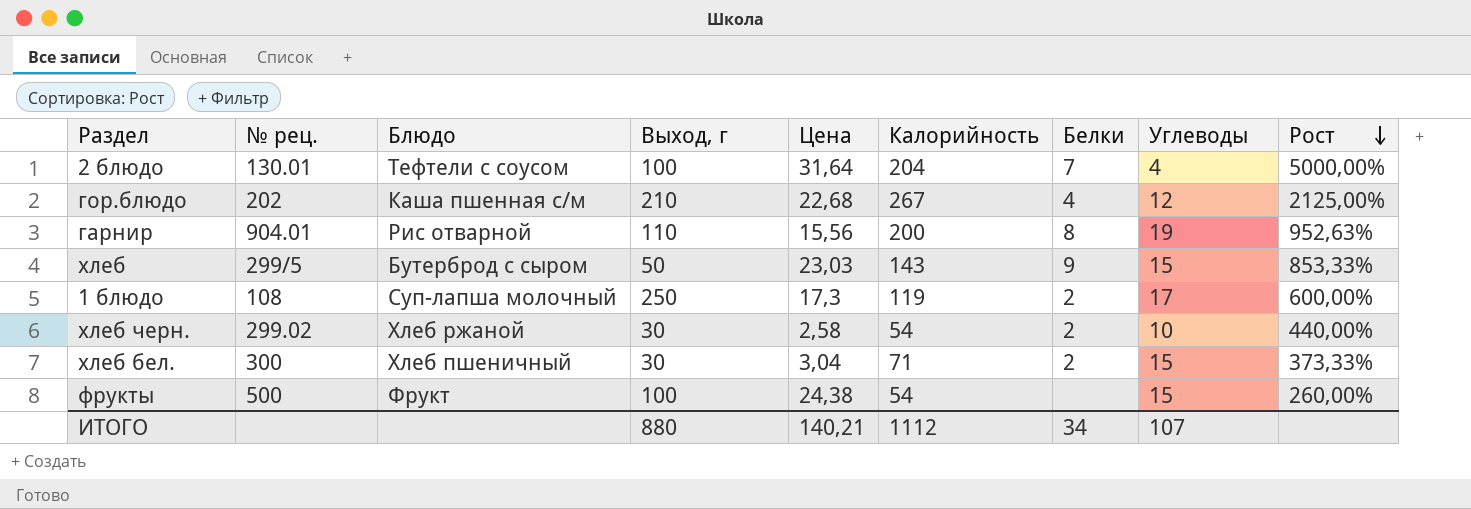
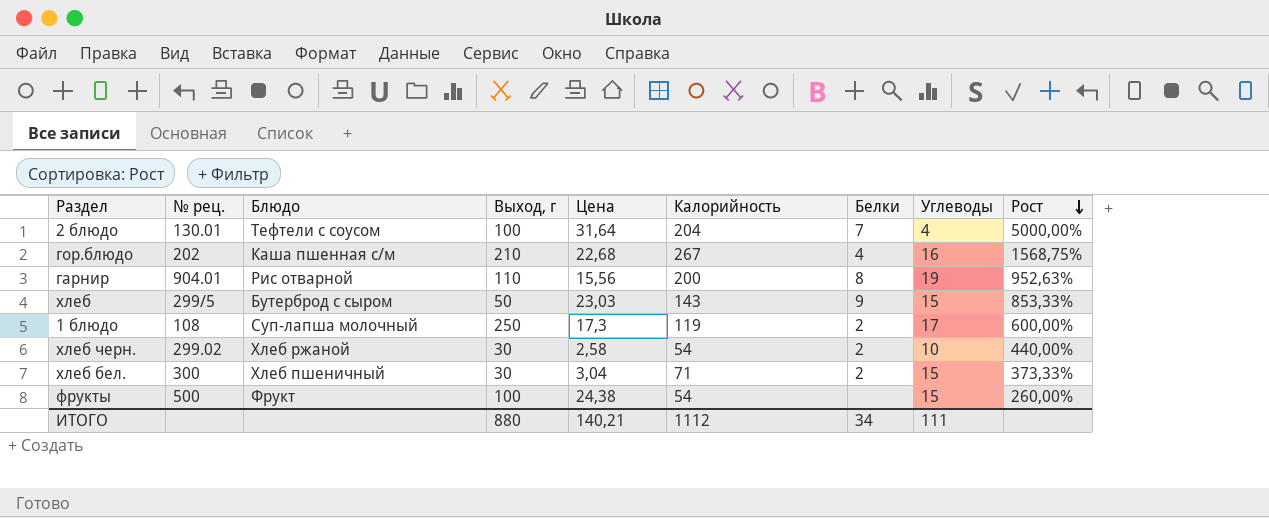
гор.блюдо | Углеводы: 12 -> 16
гор.блюдо | Рост: 2125,00% -> 1568,75%
ИТОГО | Углеводы: 107 -> 111

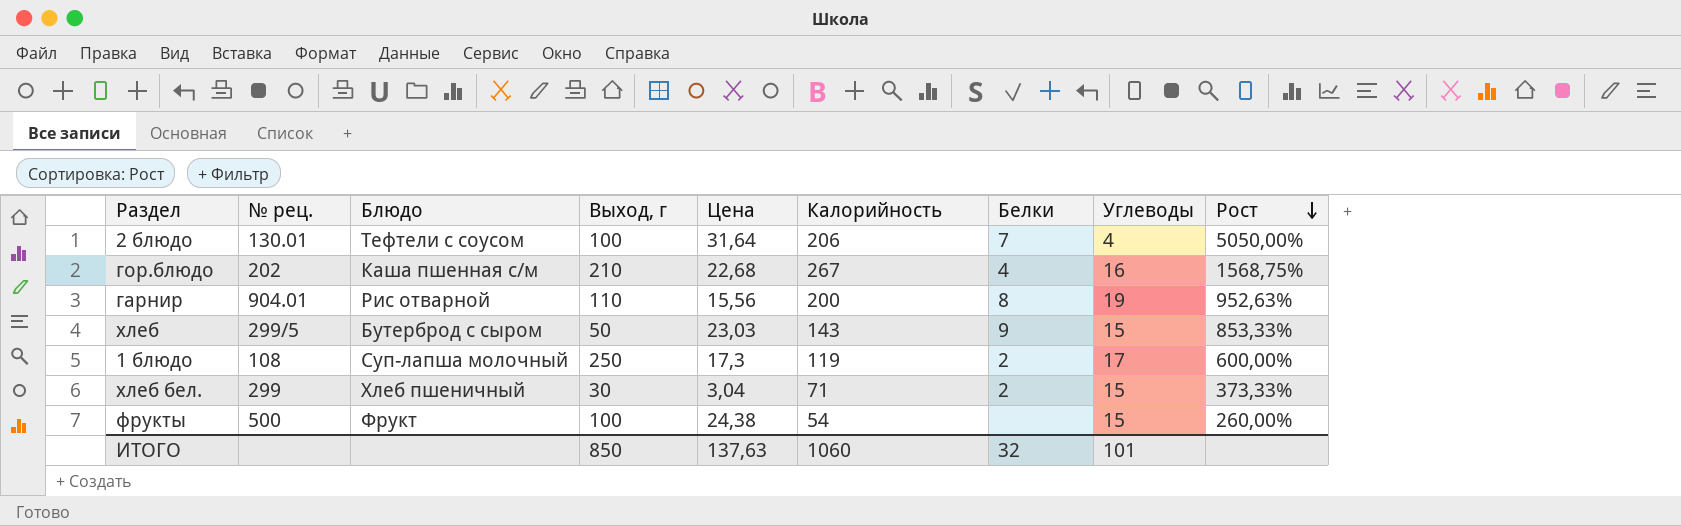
row хлеб черн.: 299.02 | Хлеб ржаной | 30 | 2,58 | 54 | 2 | 10 | 440,00% -> none
2 блюдо | Калорийность: 204 -> 206
2 блюдо | Рост: 5000,00% -> 5050,00%
хлеб бел. | № рец.: 300 -> 299
ИТОГО | Выход, г: 880 -> 850
ИТОГО | Цена: 140,21 -> 137,63
ИТОГО | Калорийность: 1112 -> 1060
ИТОГО | Белки: 34 -> 32
ИТОГО | Углеводы: 111 -> 101

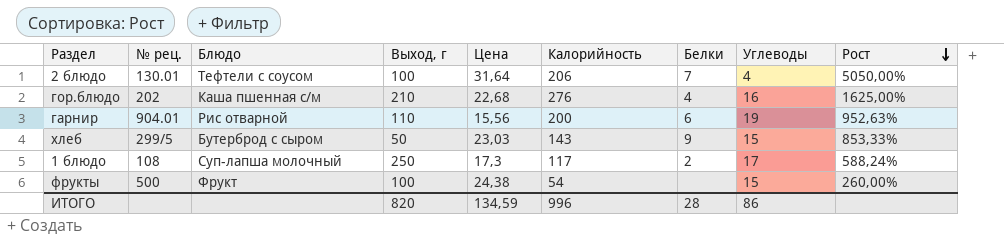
row хлеб бел.: 299 | Хлеб пшеничный | 30 | 3,04 | 71 | 2 | 15 | 373,33% -> none
гор.блюдо | Калорийность: 267 -> 276
гор.блюдо | Рост: 1568,75% -> 1625,00%
гарнир | Белки: 8 -> 6
1 блюдо | Калорийность: 119 -> 117
1 блюдо | Рост: 600,00% -> 588,24%
ИТОГО | Выход, г: 850 -> 820
ИТОГО | Цена: 137,63 -> 134,59
ИТОГО | Калорийность: 1060 -> 996
ИТОГО | Белки: 32 -> 28
ИТОГО | Углеводы: 101 -> 86

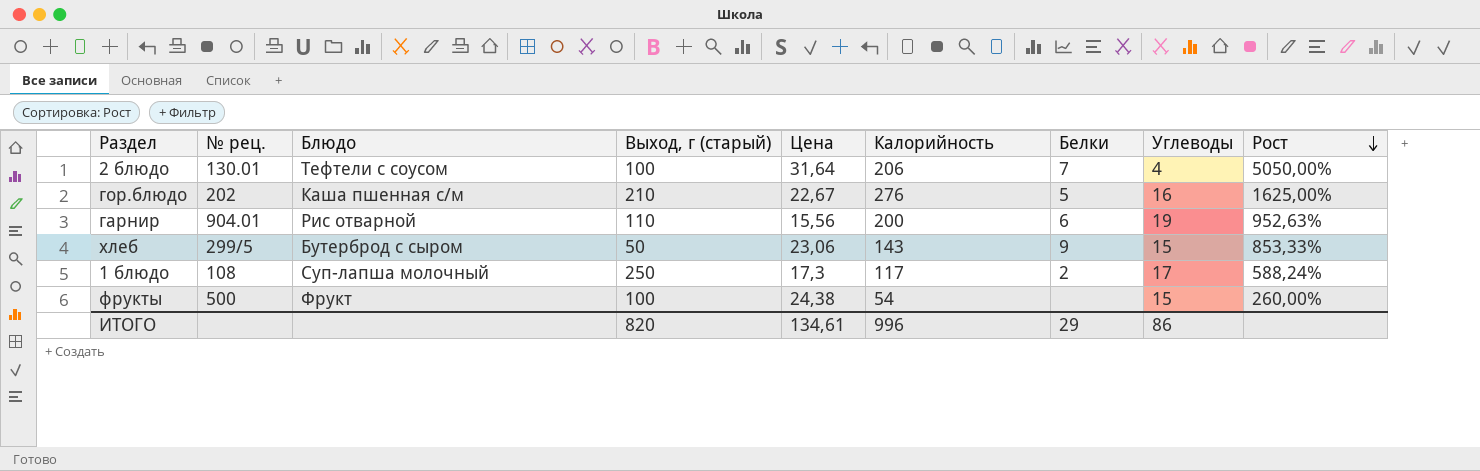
column name: Выход, г -> Выход, г (старый)
гор.блюдо | Цена: 22,68 -> 22,67
гор.блюдо | Белки: 4 -> 5
хлеб | Цена: 23,03 -> 23,06
ИТОГО | Цена: 134,59 -> 134,61
ИТОГО | Белки: 28 -> 29

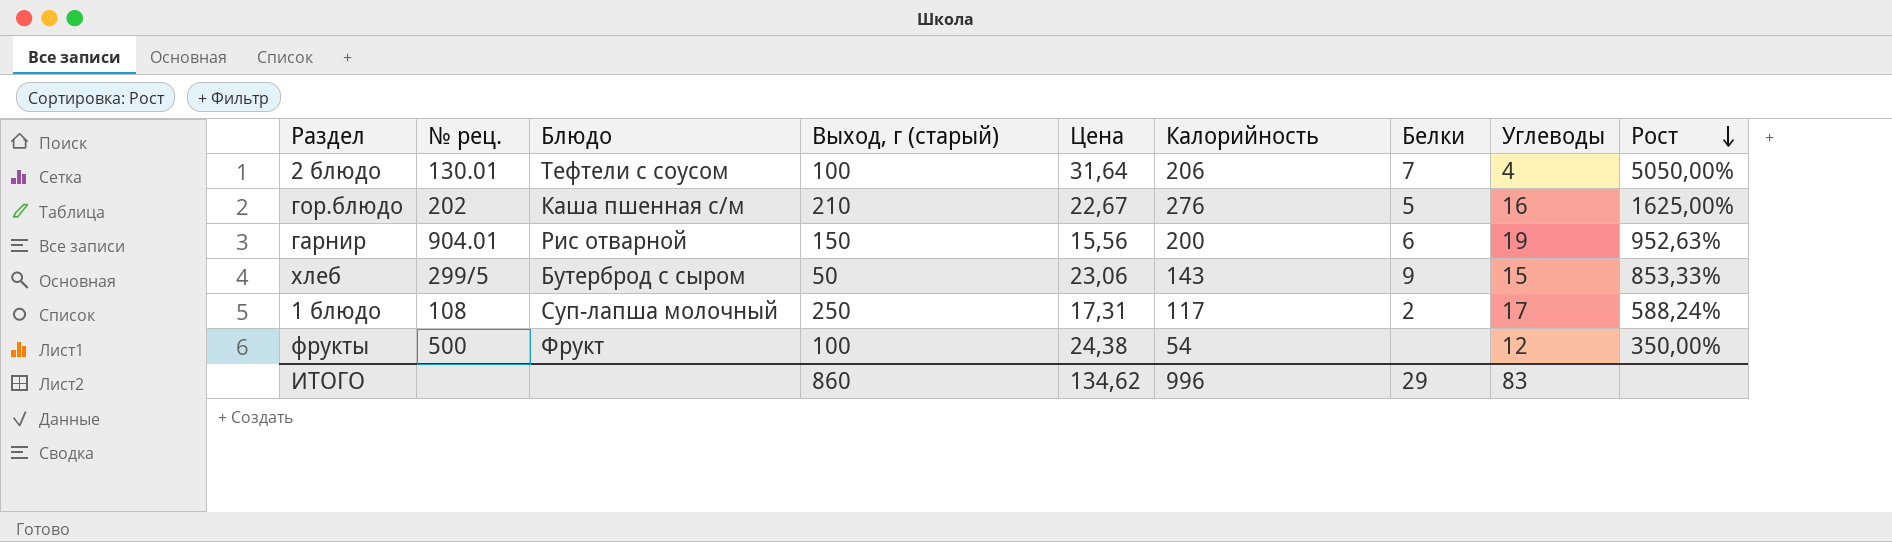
гарнир | Выход, г (старый): 110 -> 150
1 блюдо | Цена: 17,3 -> 17,31
фрукты | Углеводы: 15 -> 12
фрукты | Рост: 260,00% -> 350,00%
ИТОГО | Выход, г (старый): 820 -> 860
ИТОГО | Цена: 134,61 -> 134,62
ИТОГО | Углеводы: 86 -> 83

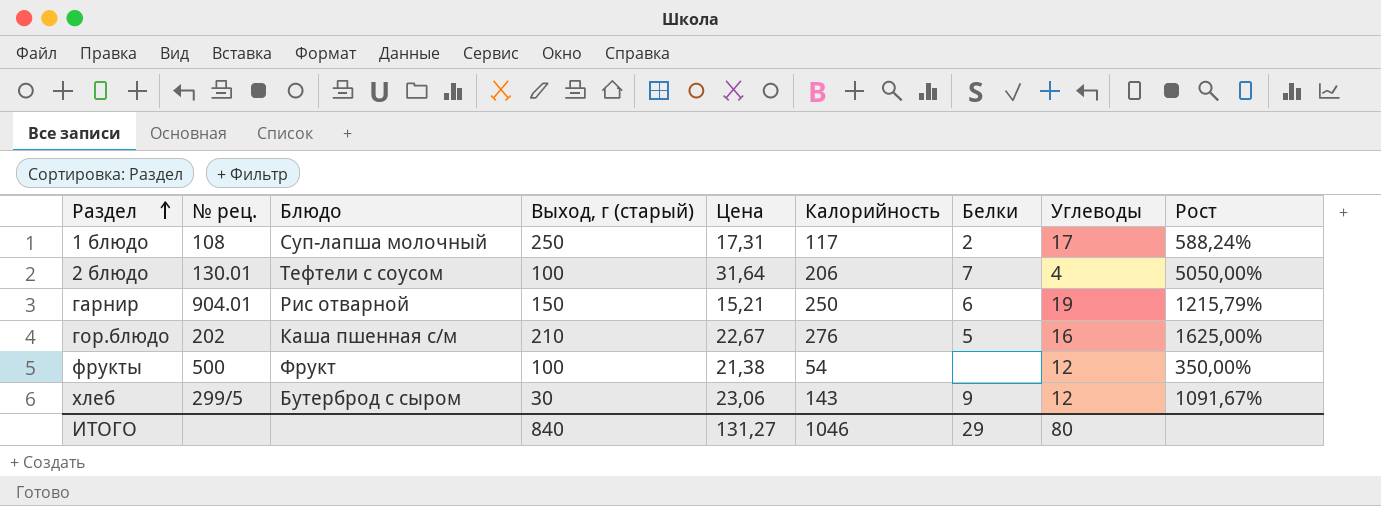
row order: Рост descending -> Раздел ascending
гарнир | Цена: 15,56 -> 15,21
гарнир | Калорийность: 200 -> 250
гарнир | Рост: 952,63% -> 1215,79%
фрукты | Цена: 24,38 -> 21,38
хлеб | Выход, г (старый): 50 -> 30
хлеб | Углеводы: 15 -> 12
хлеб | Рост: 853,33% -> 1091,67%
ИТОГО | Выход, г (старый): 860 -> 840
ИТОГО | Цена: 134,62 -> 131,27
ИТОГО | Калорийность: 996 -> 1046
ИТОГО | Углеводы: 83 -> 80

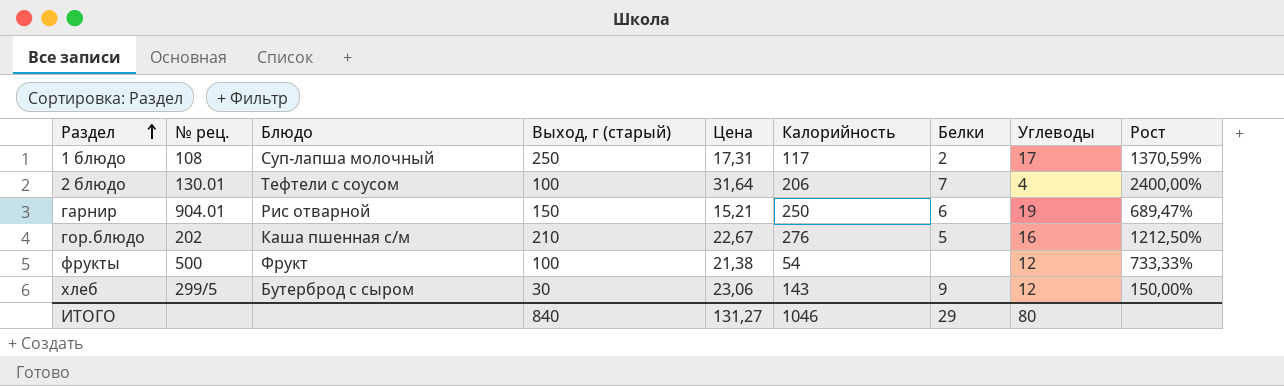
column Рост | formula: ([Калорийность] - [Углеводы]) / [Углеводы] -> ([Выход, г (старый)] - [Углеводы]) / [Углеводы]

